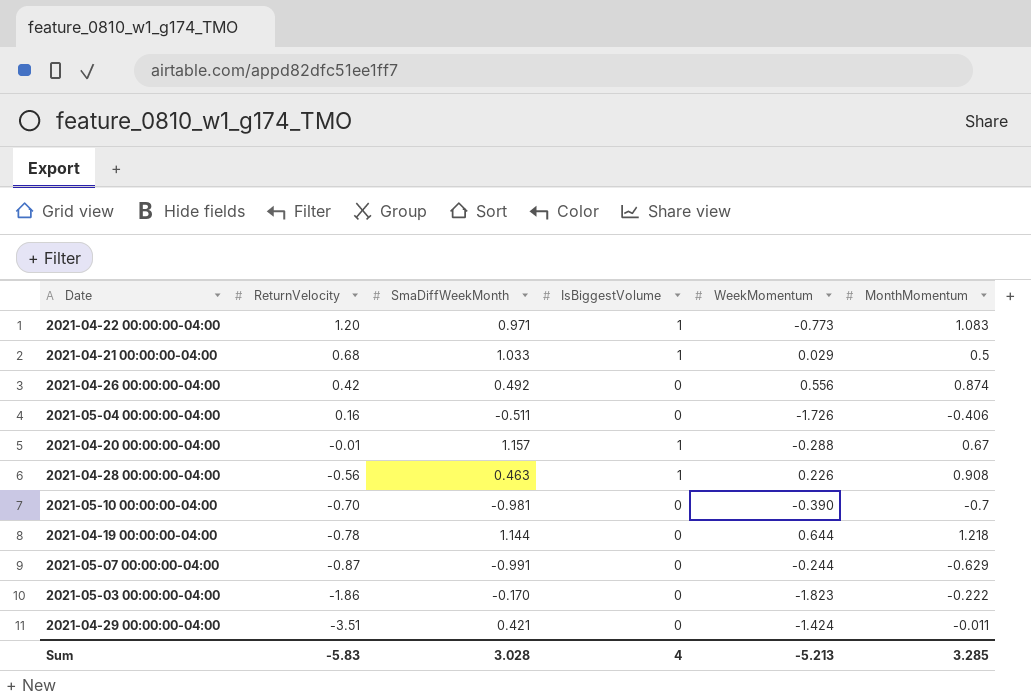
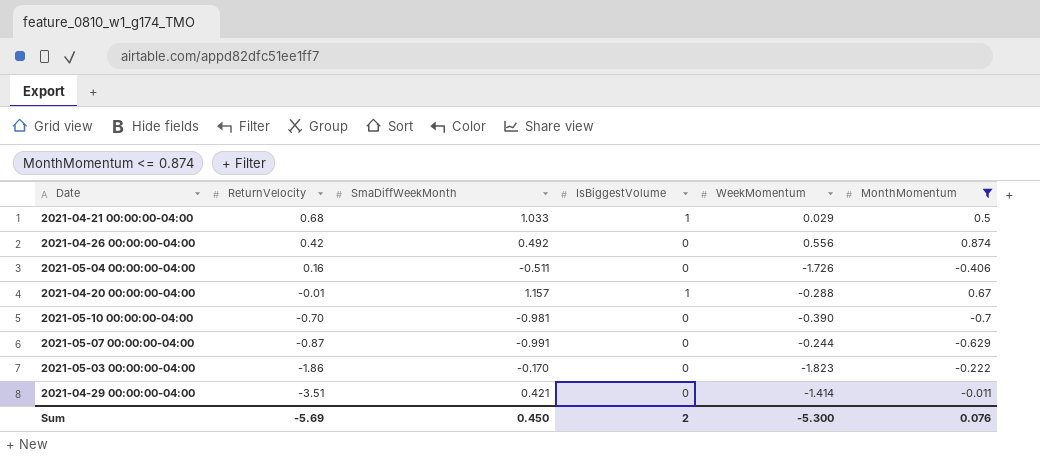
filter: none -> MonthMomentum <= 0.874
2021-04-29 00:00:00-04:00 | WeekMomentum: -1.424 -> -1.414
Sum | ReturnVelocity: -5.83 -> -5.69
Sum | SmaDiffWeekMonth: 3.028 -> 0.450
Sum | IsBiggestVolume: 4 -> 2
Sum | WeekMomentum: -5.213 -> -5.300
Sum | MonthMomentum: 3.285 -> 0.076

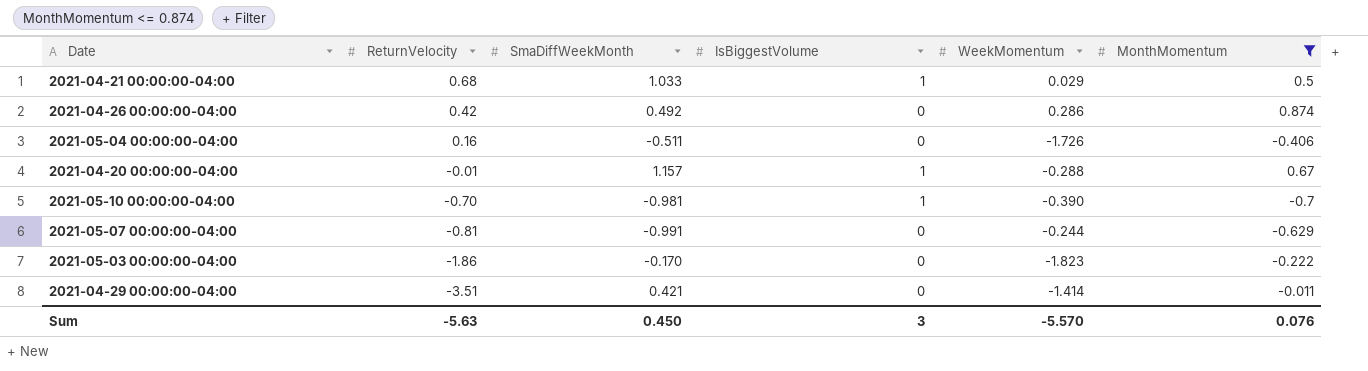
2021-04-26 00:00:00-04:00 | WeekMomentum: 0.556 -> 0.286
2021-05-10 00:00:00-04:00 | IsBiggestVolume: 0 -> 1
2021-05-07 00:00:00-04:00 | ReturnVelocity: -0.87 -> -0.81
Sum | ReturnVelocity: -5.69 -> -5.63
Sum | IsBiggestVolume: 2 -> 3
Sum | WeekMomentum: -5.300 -> -5.570

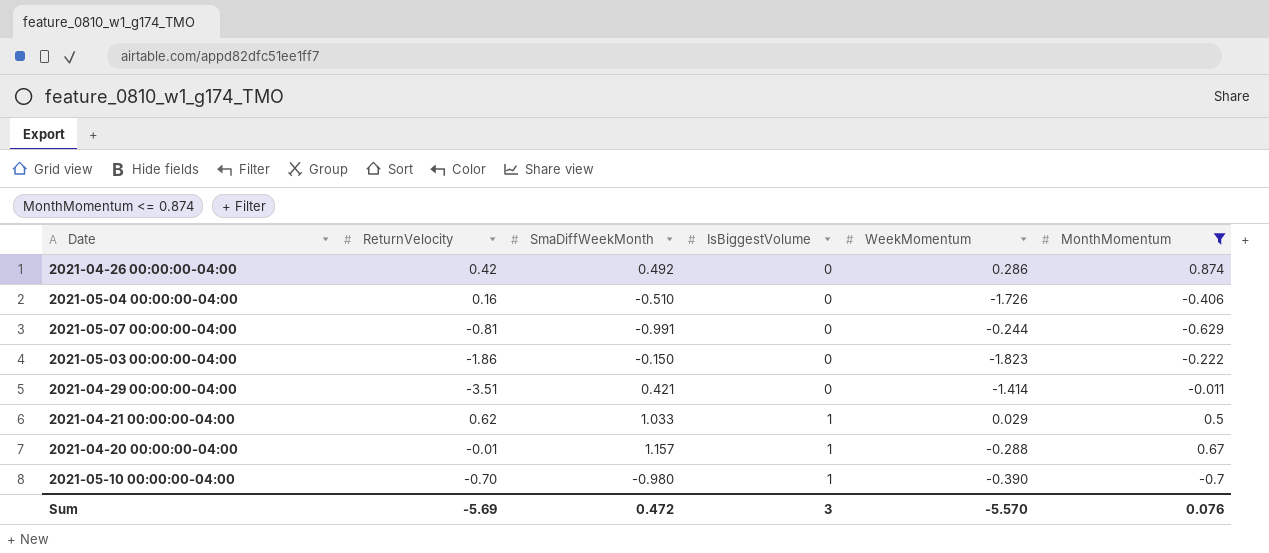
row order: ReturnVelocity descending -> IsBiggestVolume ascending
2021-05-04 00:00:00-04:00 | SmaDiffWeekMonth: -0.511 -> -0.510
2021-05-03 00:00:00-04:00 | SmaDiffWeekMonth: -0.170 -> -0.150
2021-04-21 00:00:00-04:00 | ReturnVelocity: 0.68 -> 0.62
2021-05-10 00:00:00-04:00 | SmaDiffWeekMonth: -0.981 -> -0.980
Sum | ReturnVelocity: -5.63 -> -5.69
Sum | SmaDiffWeekMonth: 0.450 -> 0.472

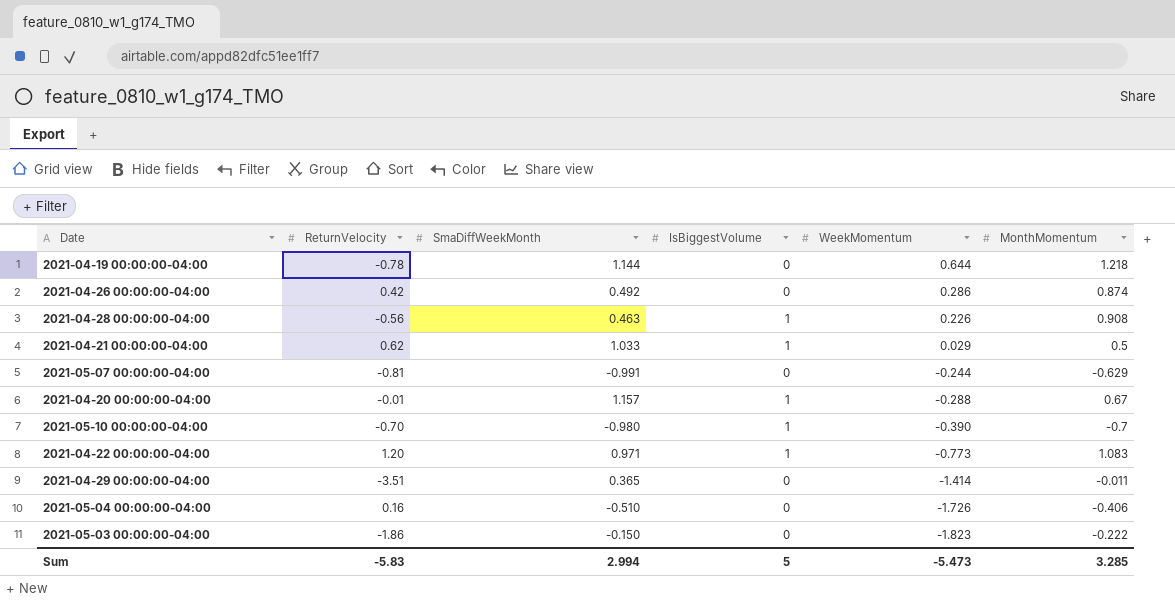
filter: MonthMomentum <= 0.874 -> none
row order: IsBiggestVolume ascending -> WeekMomentum descending
2021-04-29 00:00:00-04:00 | SmaDiffWeekMonth: 0.421 -> 0.365
Sum | ReturnVelocity: -5.69 -> -5.83
Sum | SmaDiffWeekMonth: 0.472 -> 2.994
Sum | IsBiggestVolume: 3 -> 5
Sum | WeekMomentum: -5.570 -> -5.473
Sum | MonthMomentum: 0.076 -> 3.285

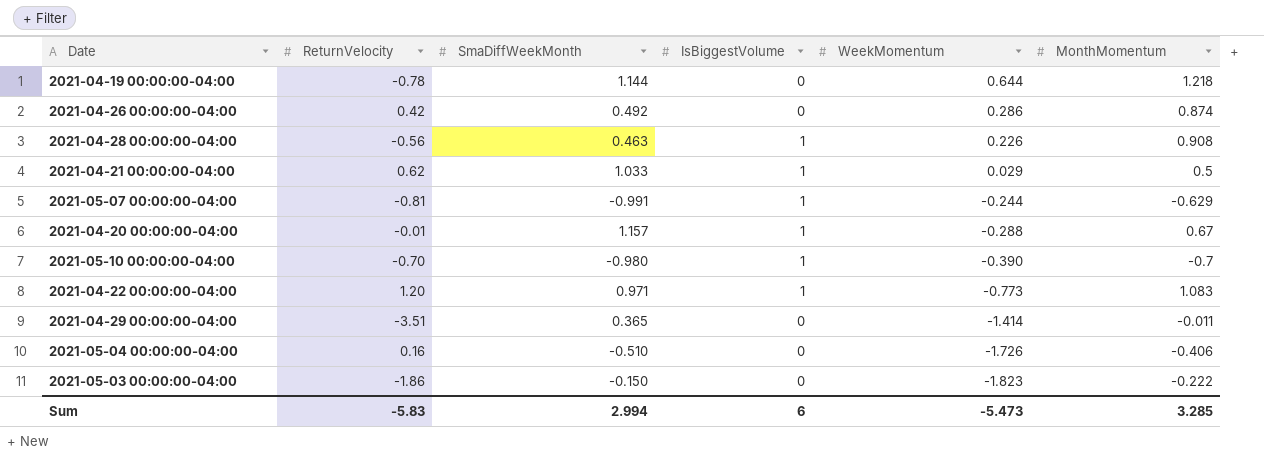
2021-05-07 00:00:00-04:00 | IsBiggestVolume: 0 -> 1
Sum | IsBiggestVolume: 5 -> 6

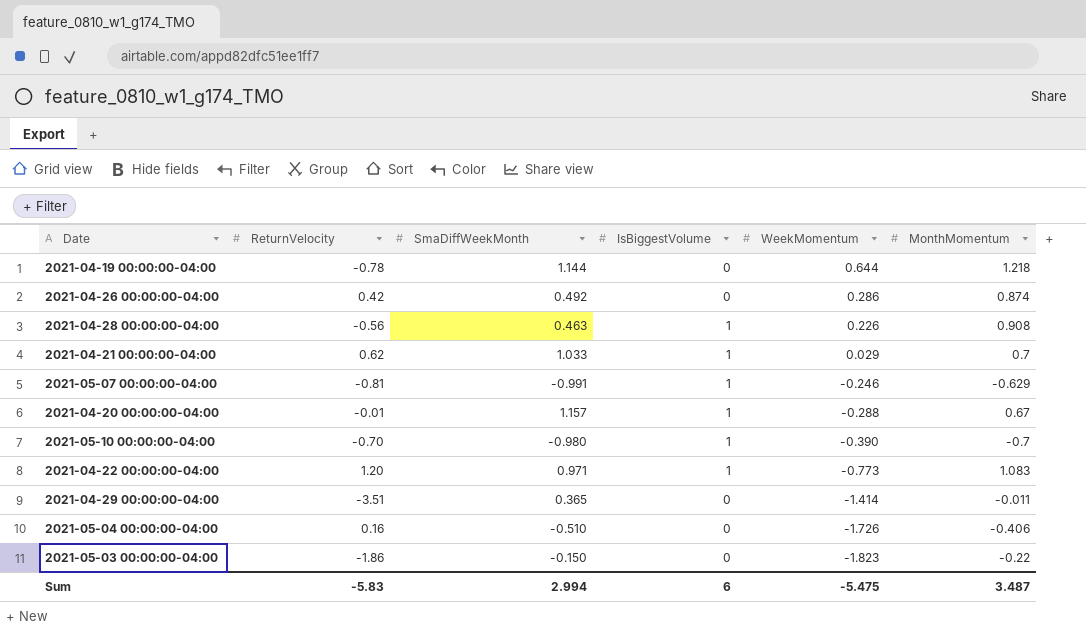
2021-04-21 00:00:00-04:00 | MonthMomentum: 0.5 -> 0.7
2021-05-07 00:00:00-04:00 | WeekMomentum: -0.244 -> -0.246
2021-05-03 00:00:00-04:00 | MonthMomentum: -0.222 -> -0.22
Sum | WeekMomentum: -5.473 -> -5.475
Sum | MonthMomentum: 3.285 -> 3.487

